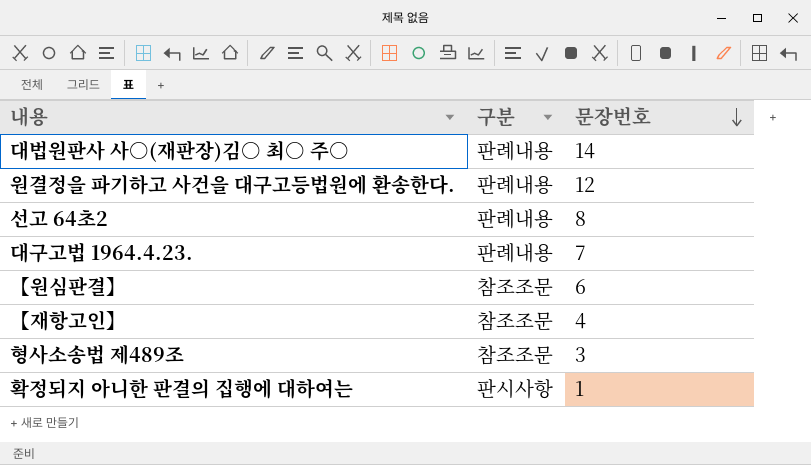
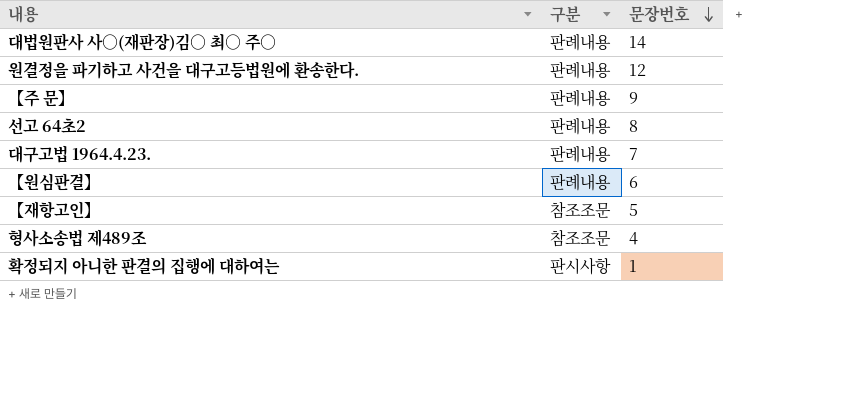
row 【주 문】: none -> 판례내용 | 9
【원심판결】 | 구분: 참조조문 -> 판례내용
【재항고인】 | 문장번호: 4 -> 5
형사소송법 제489조 | 문장번호: 3 -> 4

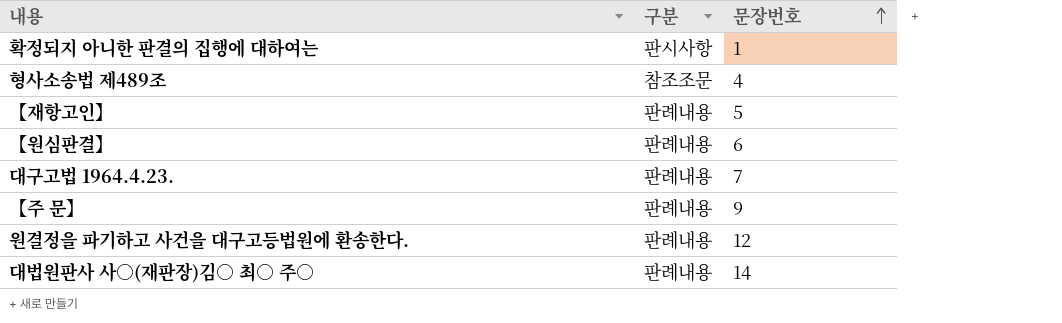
row order: 문장번호 descending -> 문장번호 ascending
row 선고 64초2: 판례내용 | 8 -> none
【재항고인】 | 구분: 참조조문 -> 판례내용

